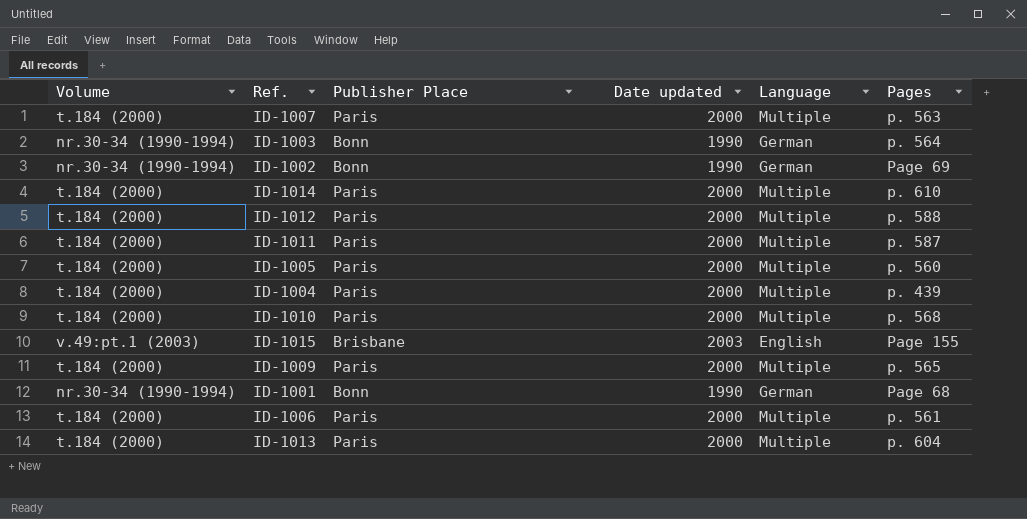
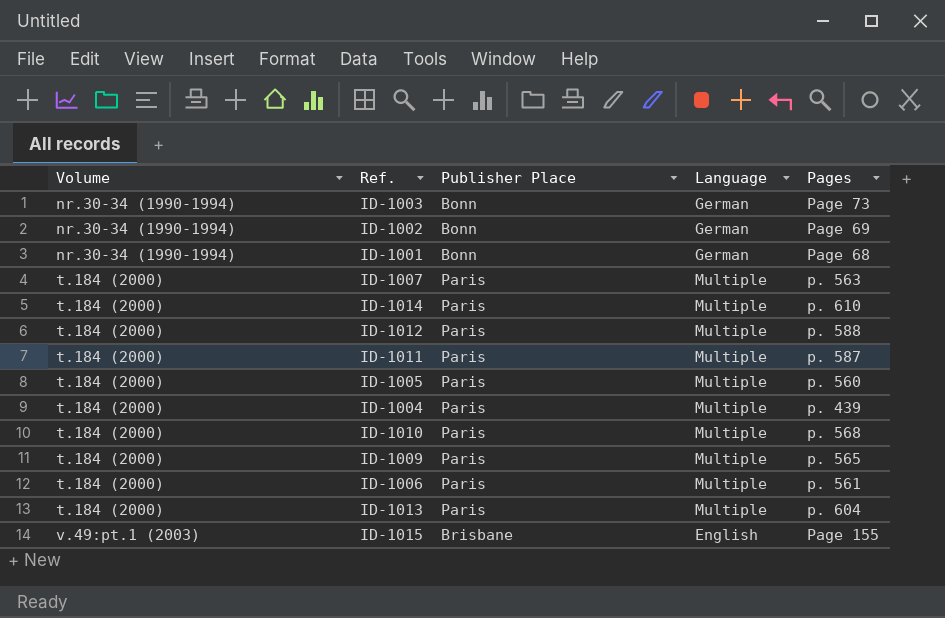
row order: none -> Volume ascending
column Date updated | position: 4 -> none
ID-1003 | Pages: p. 564 -> Page 73

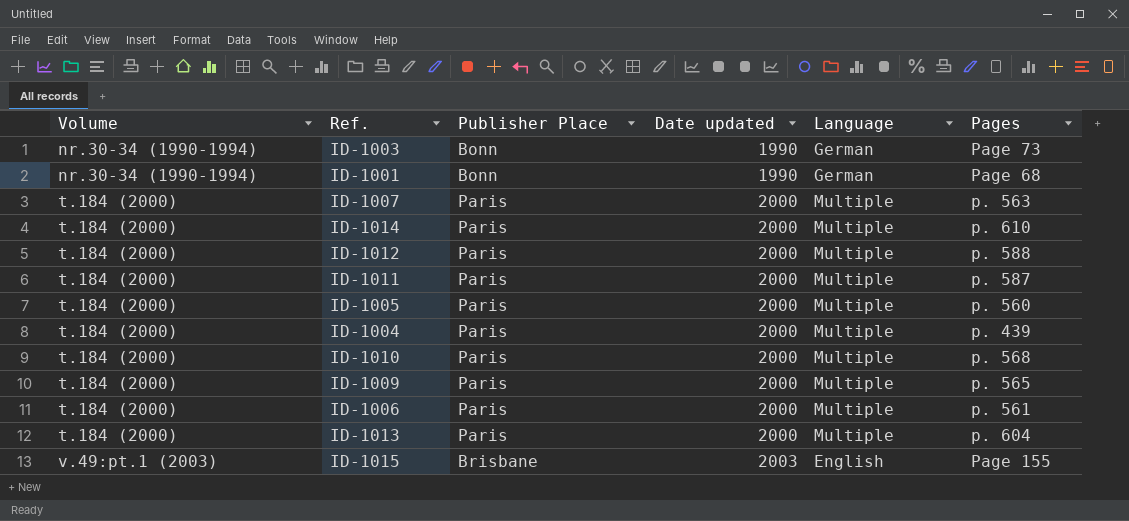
column Date updated | position: none -> 4
row ID-1002: nr.30-34 (1990-1994) | Bonn | German | Page 69 -> none

